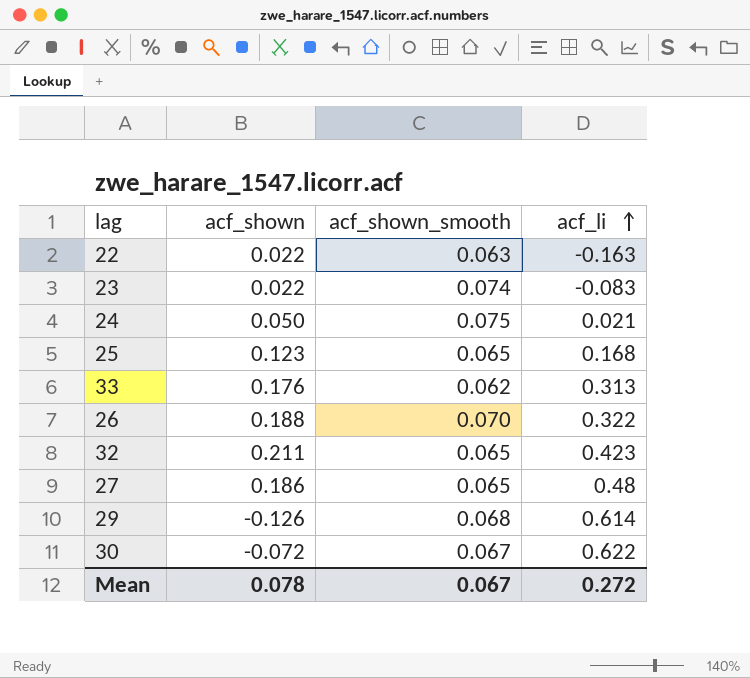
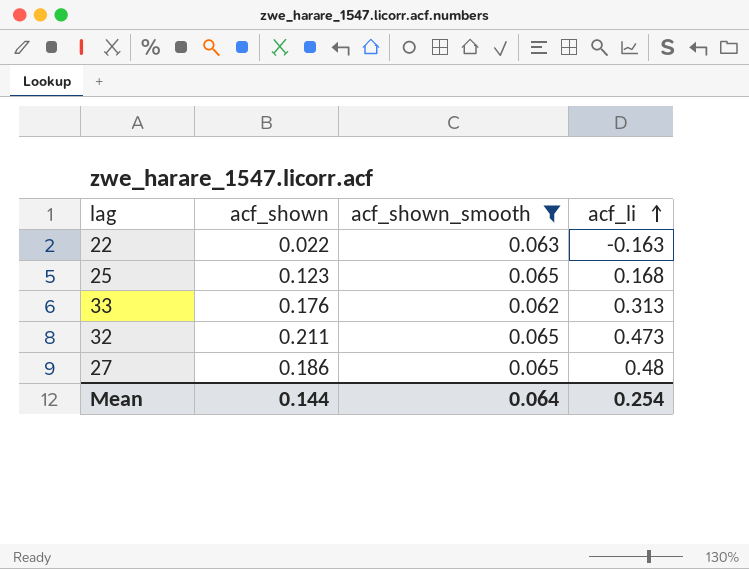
filter: none -> acf_shown_smooth <= 0.065
32 | acf_li: 0.423 -> 0.473
Mean | acf_shown: 0.078 -> 0.144
Mean | acf_shown_smooth: 0.067 -> 0.064
Mean | acf_li: 0.272 -> 0.254

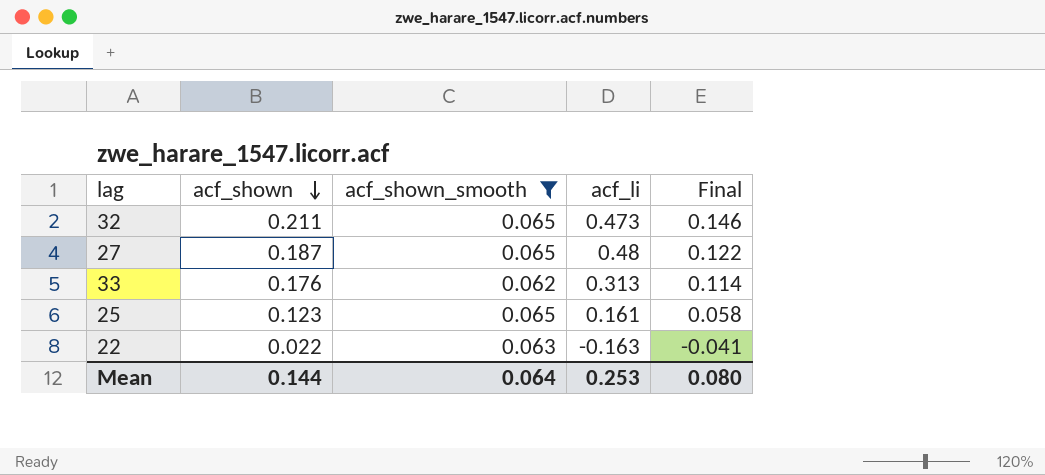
row order: acf_li ascending -> acf_shown descending
column Final | formula: none -> [acf_shown] - [acf_shown_smooth]
27 | acf_shown: 0.186 -> 0.187
25 | acf_li: 0.168 -> 0.161
Mean | acf_li: 0.254 -> 0.253

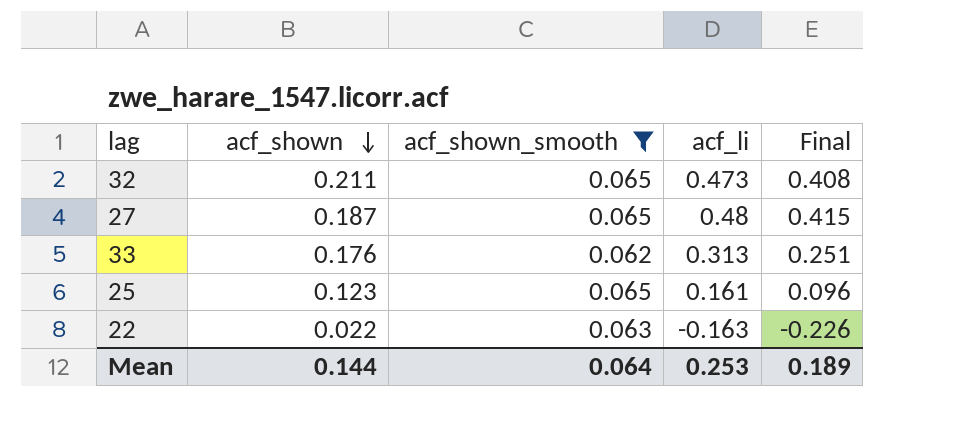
column Final | formula: [acf_shown] - [acf_shown_smooth] -> [acf_li] - [acf_shown_smooth]
Mean | Final: 0.080 -> 0.189

